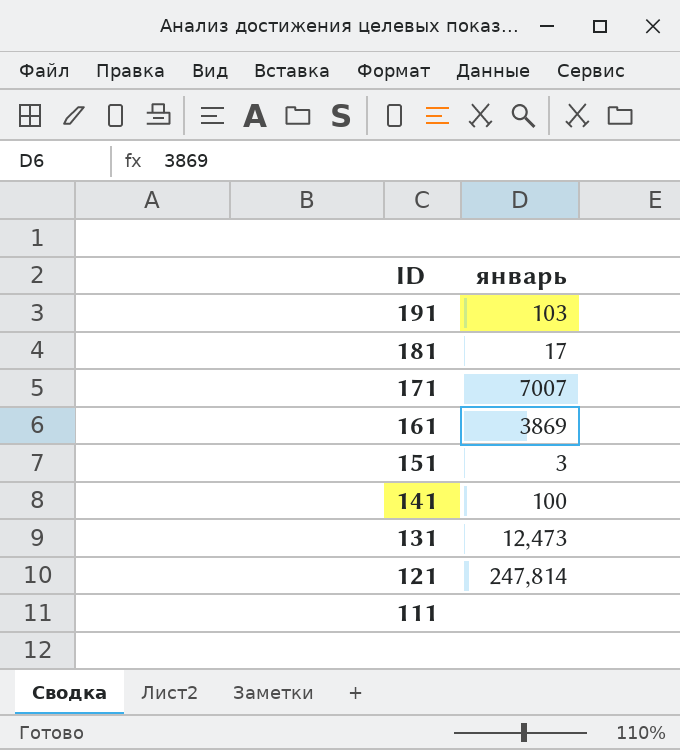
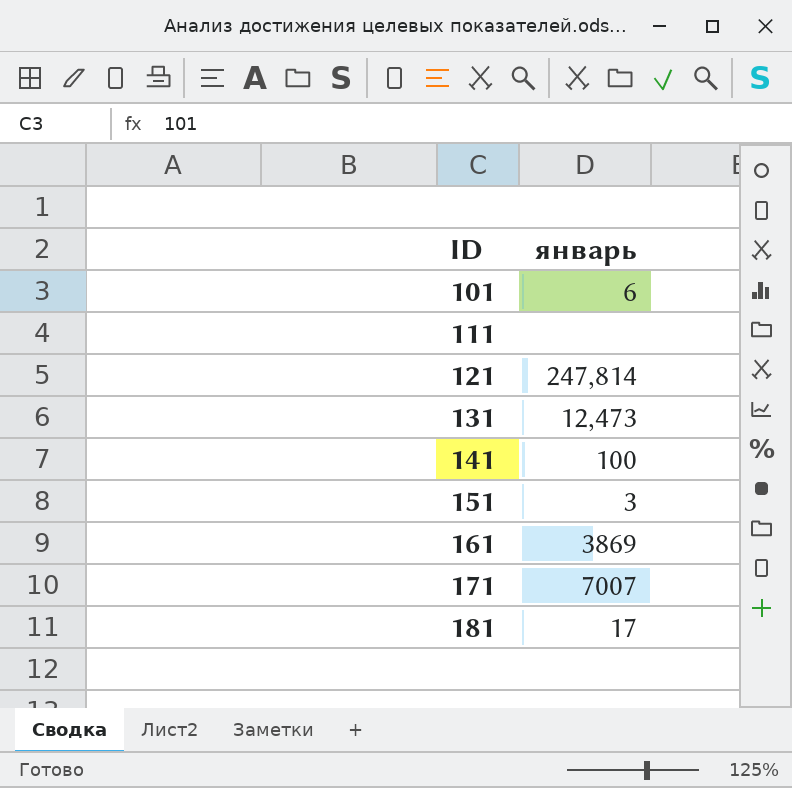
row order: ID descending -> ID ascending
row 191: 103 -> none
row 101: none -> 6

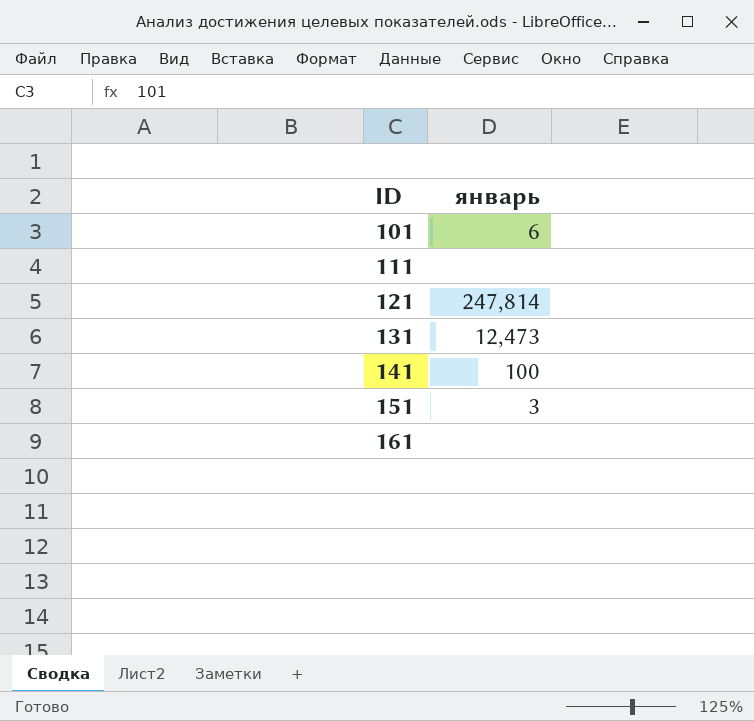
row 171: 7007 -> none
row 181: 17 -> none
161 | январь: 3869 -> none

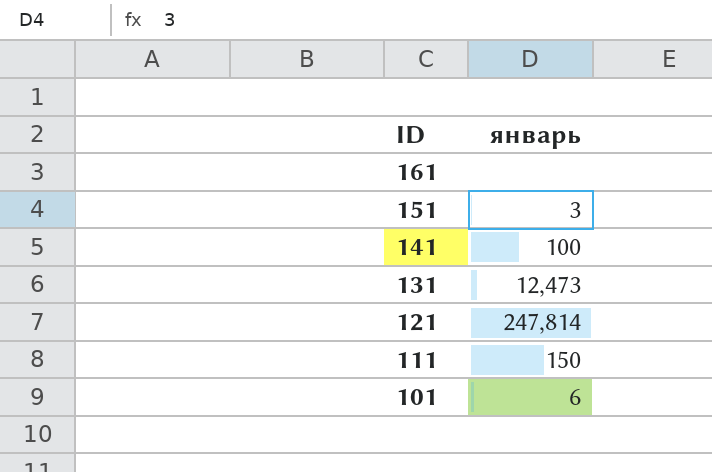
row order: ID ascending -> ID descending
111 | январь: none -> 150

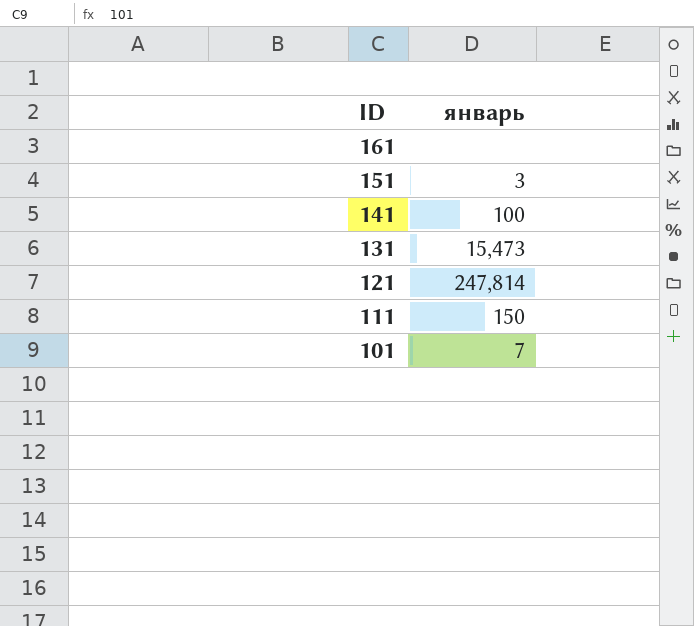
131 | январь: 12,473 -> 15,473
101 | январь: 6 -> 7

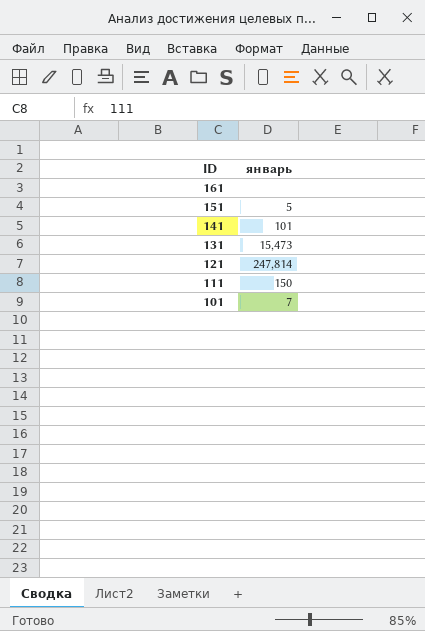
151 | январь: 3 -> 5
141 | январь: 100 -> 101

